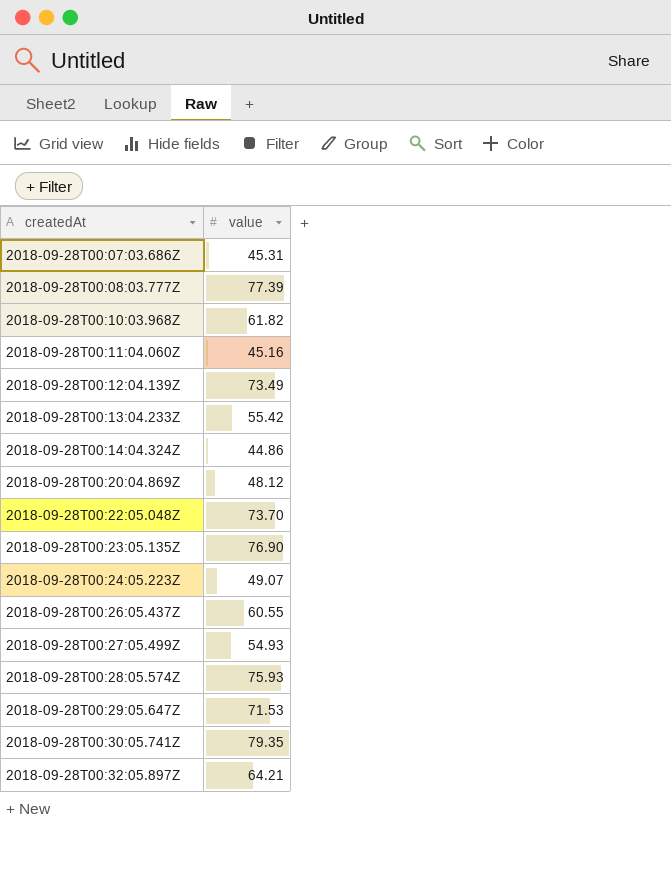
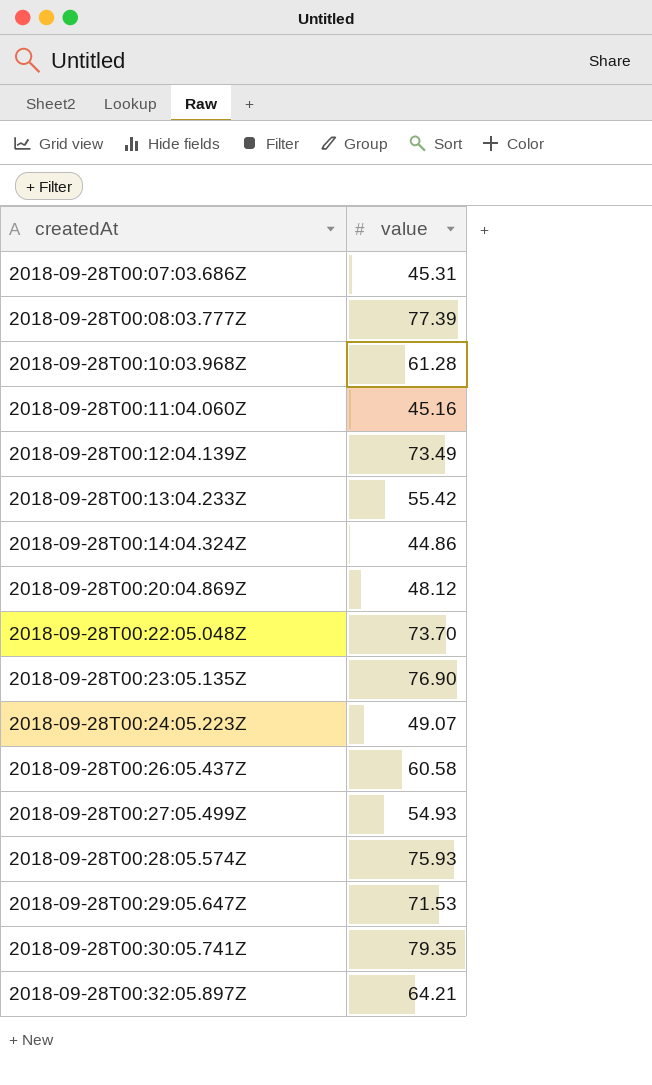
2018-09-28T00:10:03.968Z | value: 61.82 -> 61.28
2018-09-28T00:26:05.437Z | value: 60.55 -> 60.58

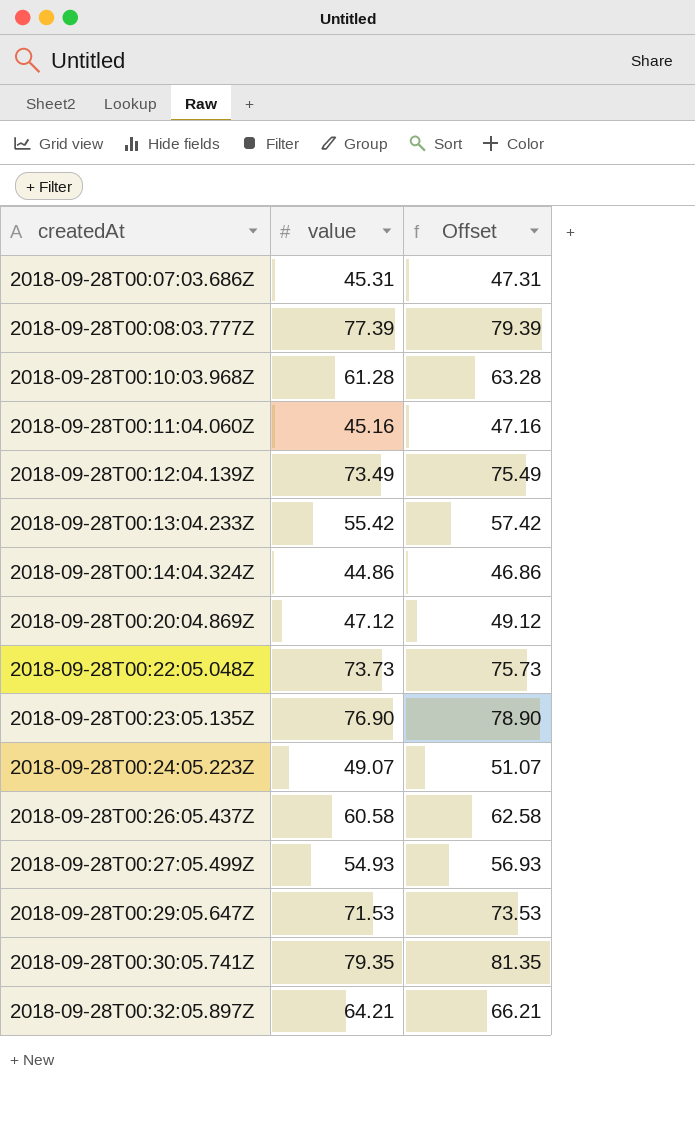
column Offset | formula: none -> [value] + 2
row 2018-09-28T00:28:05.574Z: 75.93 -> none
2018-09-28T00:20:04.869Z | value: 48.12 -> 47.12
2018-09-28T00:22:05.048Z | value: 73.70 -> 73.73

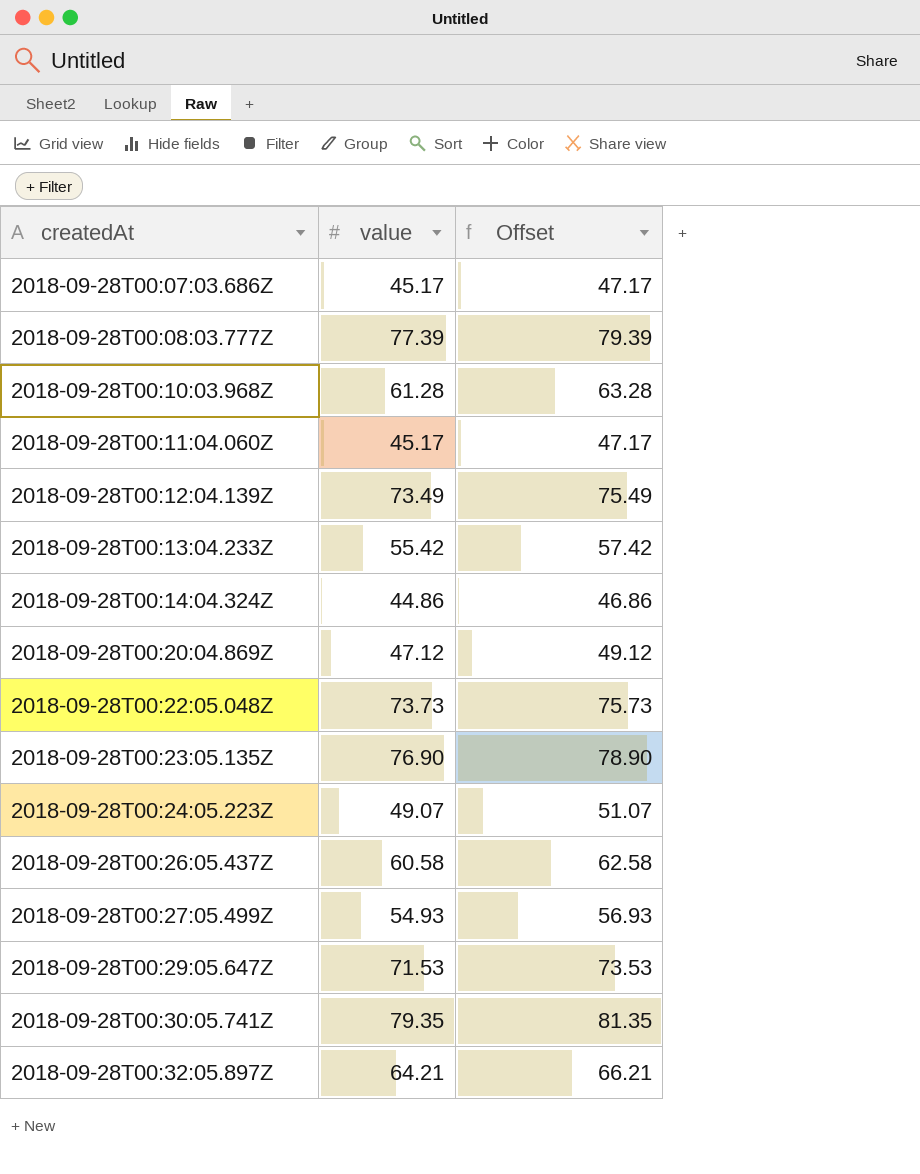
2018-09-28T00:07:03.686Z | value: 45.31 -> 45.17
2018-09-28T00:07:03.686Z | Offset: 47.31 -> 47.17
2018-09-28T00:11:04.060Z | value: 45.16 -> 45.17
2018-09-28T00:11:04.060Z | Offset: 47.16 -> 47.17

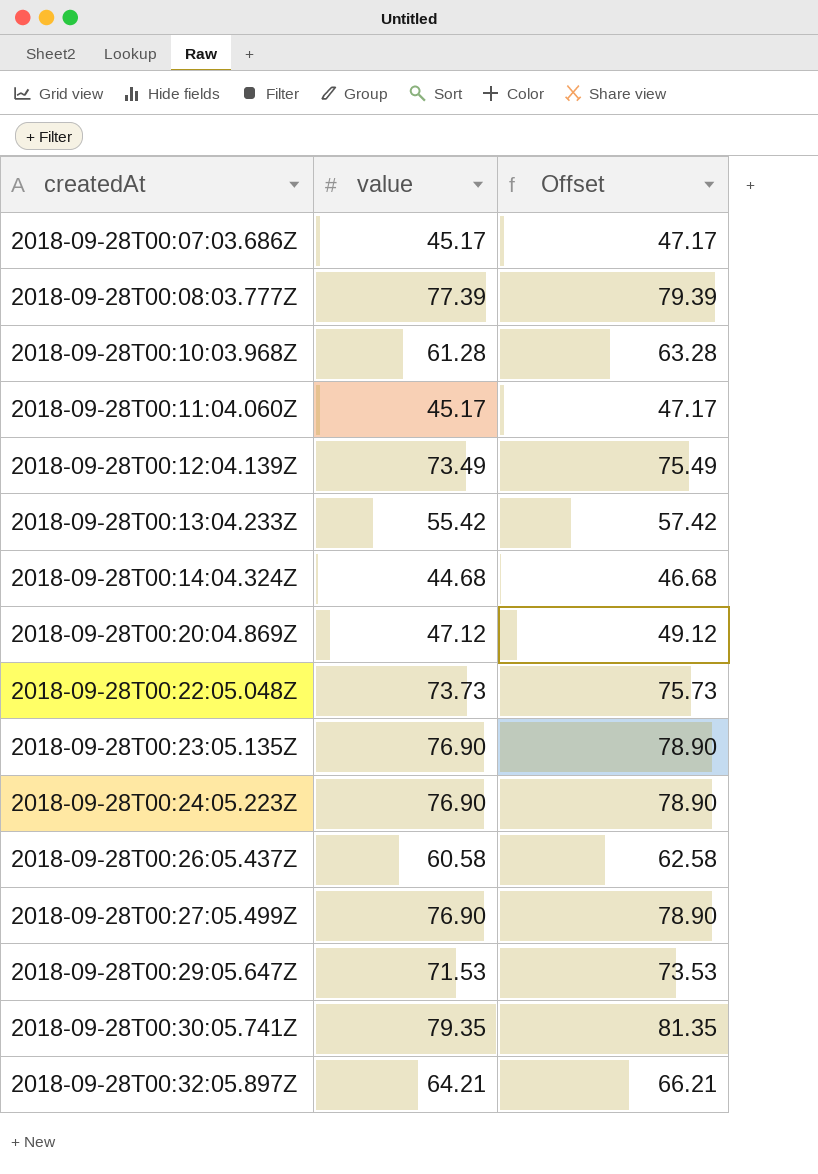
2018-09-28T00:14:04.324Z | value: 44.86 -> 44.68
2018-09-28T00:14:04.324Z | Offset: 46.86 -> 46.68
2018-09-28T00:24:05.223Z | value: 49.07 -> 76.90
2018-09-28T00:24:05.223Z | Offset: 51.07 -> 78.90
2018-09-28T00:27:05.499Z | value: 54.93 -> 76.90
2018-09-28T00:27:05.499Z | Offset: 56.93 -> 78.90

